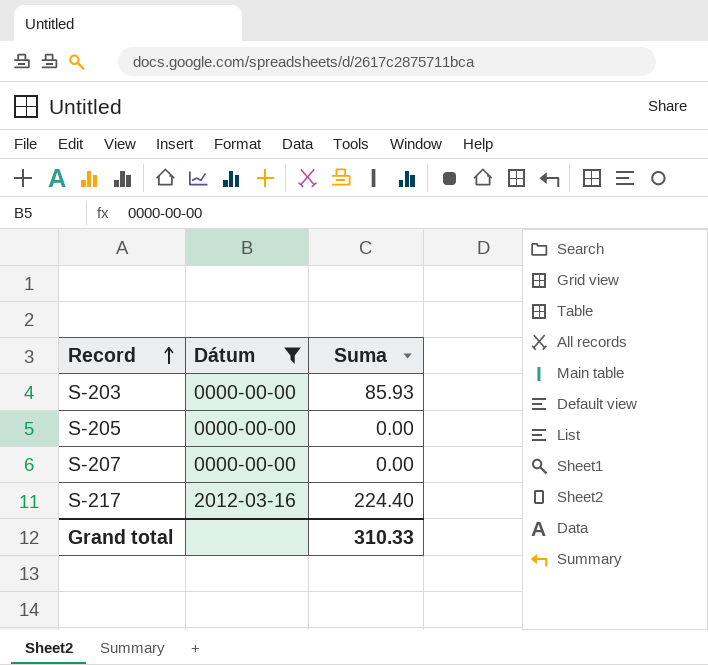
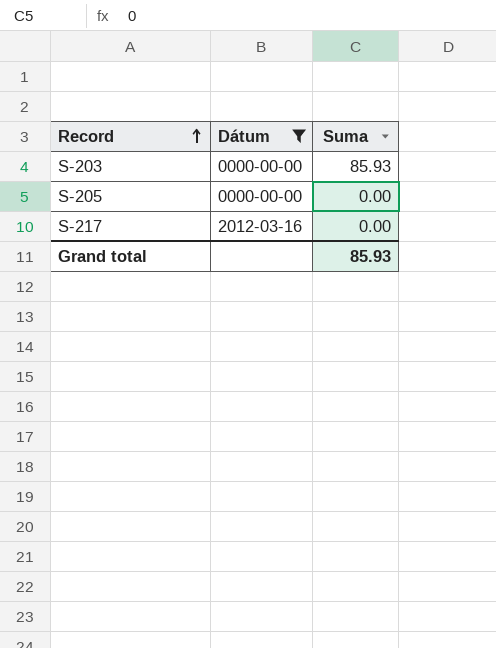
row S-207: 0000-00-00 | 0.00 -> none
S-217 | Suma: 224.40 -> 0.00
Grand total | Suma: 310.33 -> 85.93

